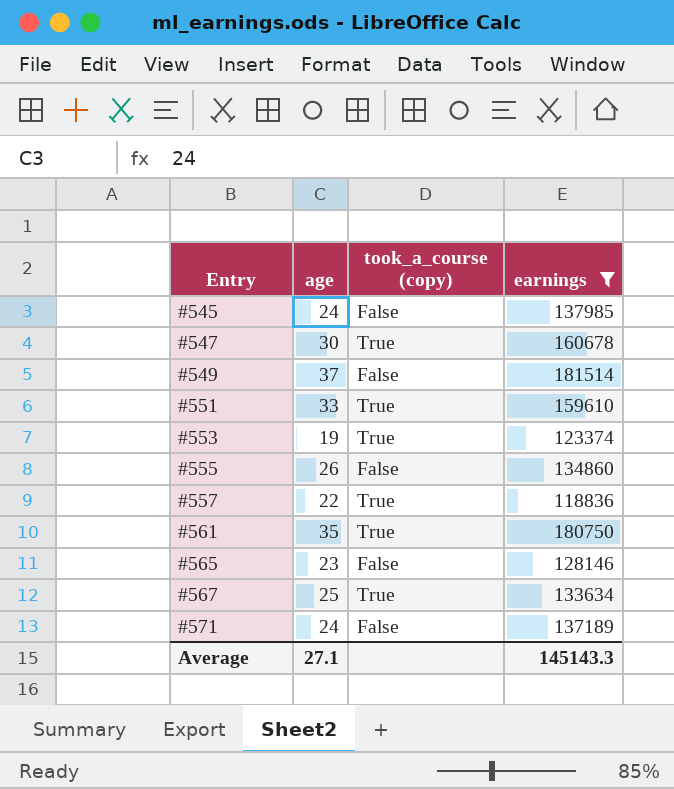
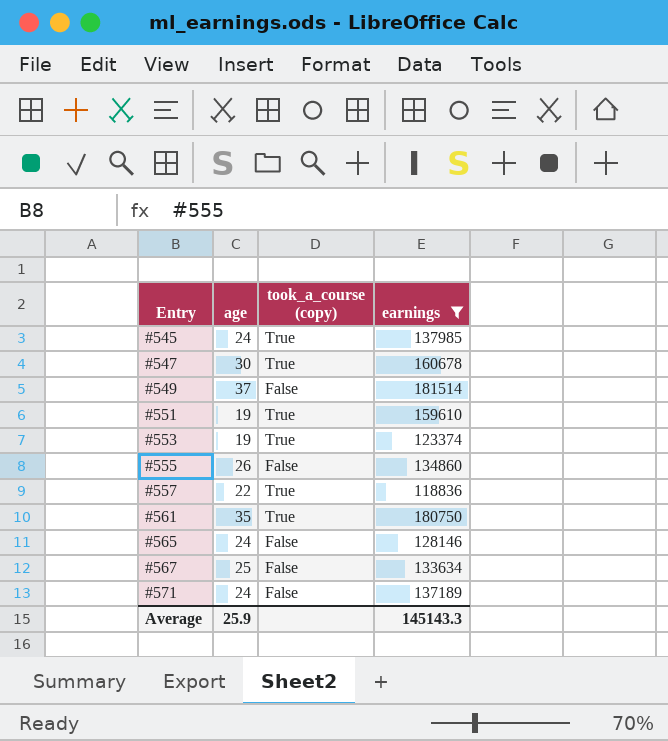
#545 | took_a_course (copy): False -> True
#551 | age: 33 -> 19
#565 | age: 23 -> 24
#567 | took_a_course (copy): True -> False
Average | age: 27.1 -> 25.9

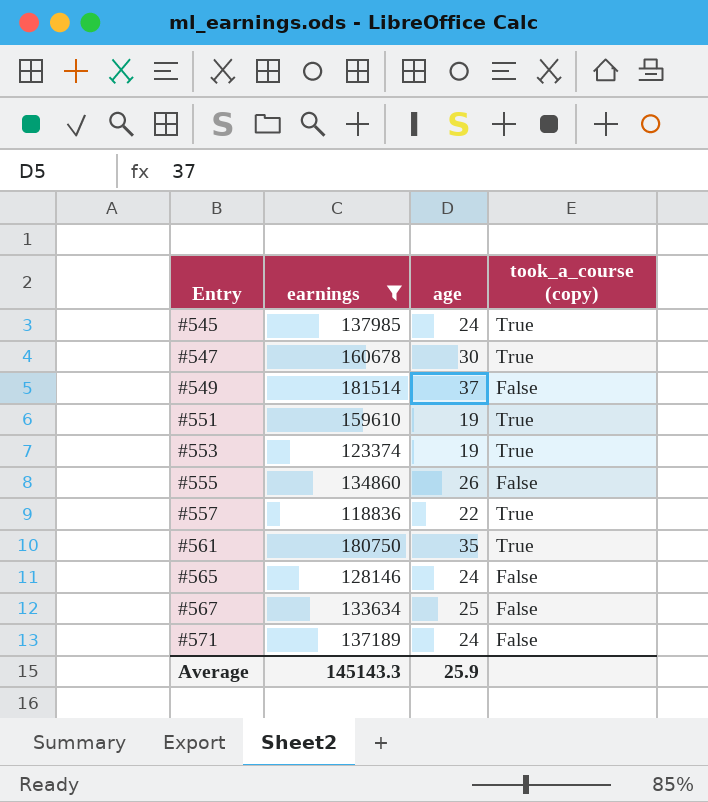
column earnings | position: 4 -> 2

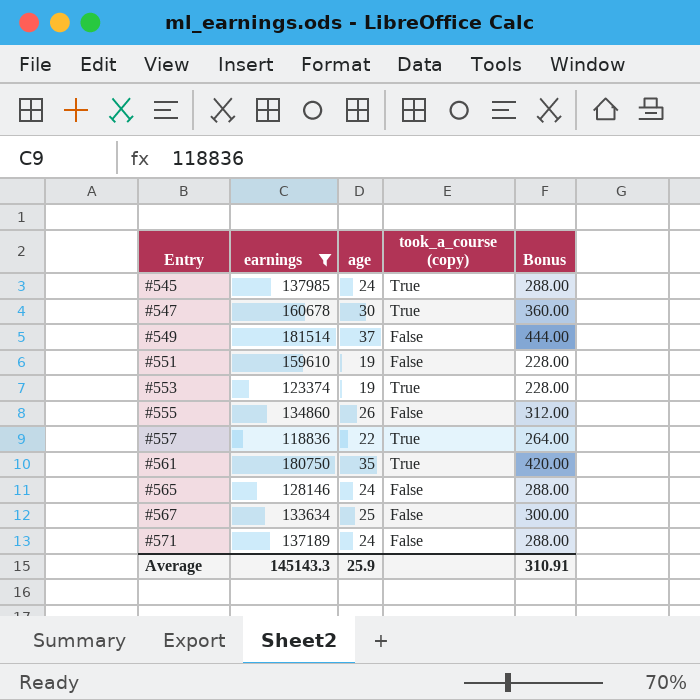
column Bonus | formula: none -> [age] * 12
#551 | took_a_course (copy): True -> False

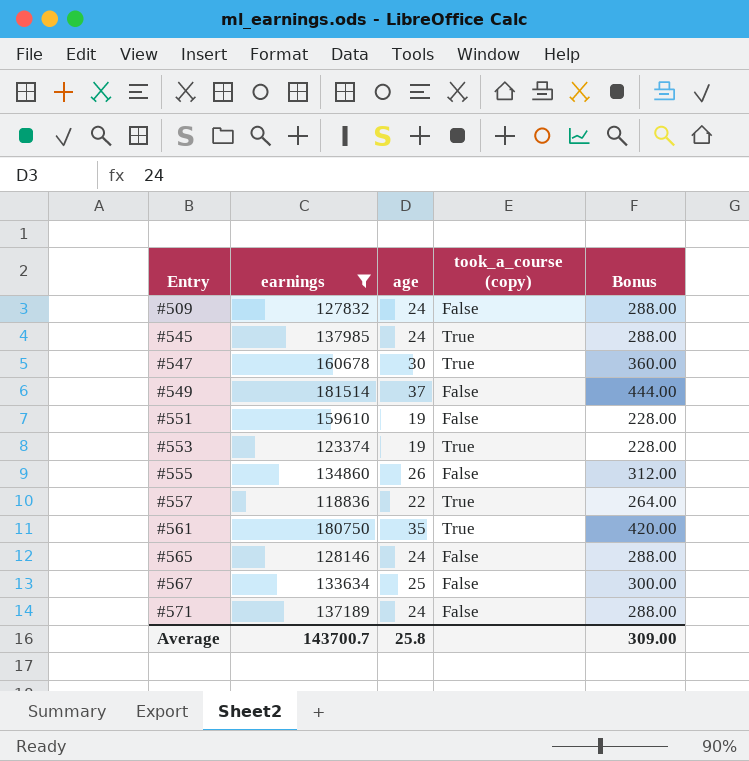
row #509: none -> 127832 | 24 | False | 288.00
Average | earnings: 145143.3 -> 143700.7
Average | age: 25.9 -> 25.8
Average | Bonus: 310.91 -> 309.00

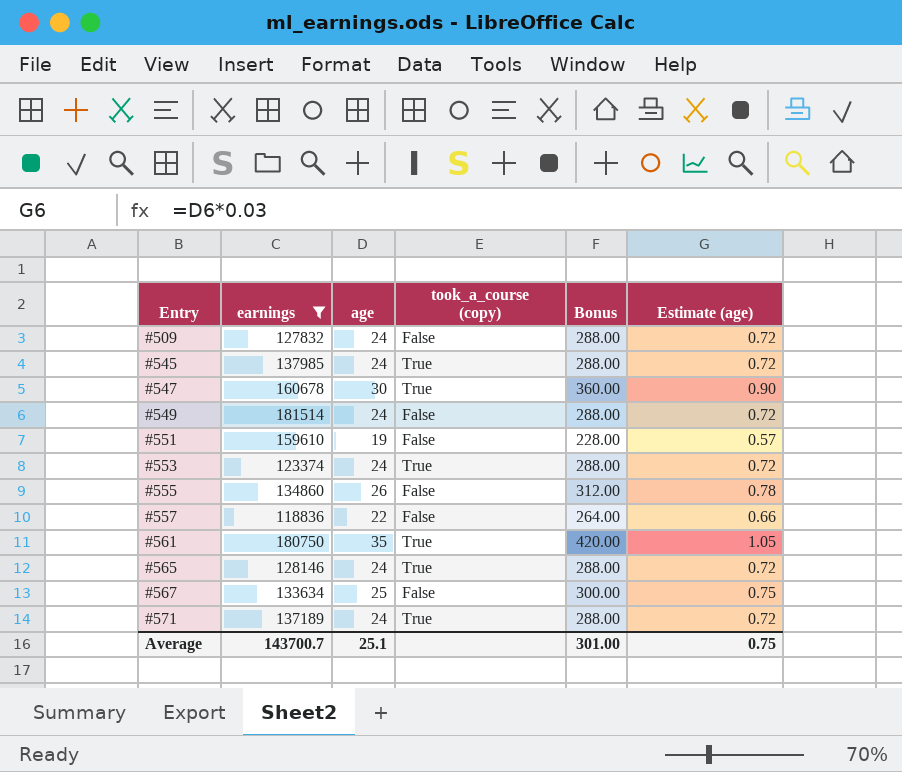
column Estimate (age) | formula: none -> [age] * 0.03
#549 | age: 37 -> 24
#549 | Bonus: 444.00 -> 288.00
#553 | age: 19 -> 24
#553 | Bonus: 228.00 -> 288.00
#557 | took_a_course (copy): True -> False
#565 | took_a_course (copy): False -> True
#571 | took_a_course (copy): False -> True
Average | age: 25.8 -> 25.1
Average | Bonus: 309.00 -> 301.00

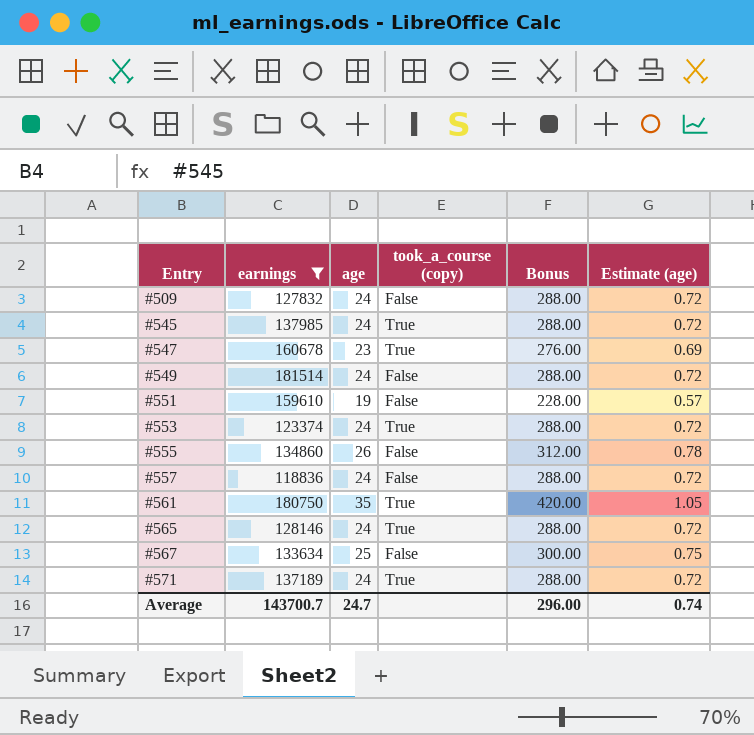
#547 | age: 30 -> 23
#547 | Bonus: 360.00 -> 276.00
#547 | Estimate (age): 0.90 -> 0.69
#557 | age: 22 -> 24
#557 | Bonus: 264.00 -> 288.00
#557 | Estimate (age): 0.66 -> 0.72
Average | age: 25.1 -> 24.7
Average | Bonus: 301.00 -> 296.00
Average | Estimate (age): 0.75 -> 0.74

